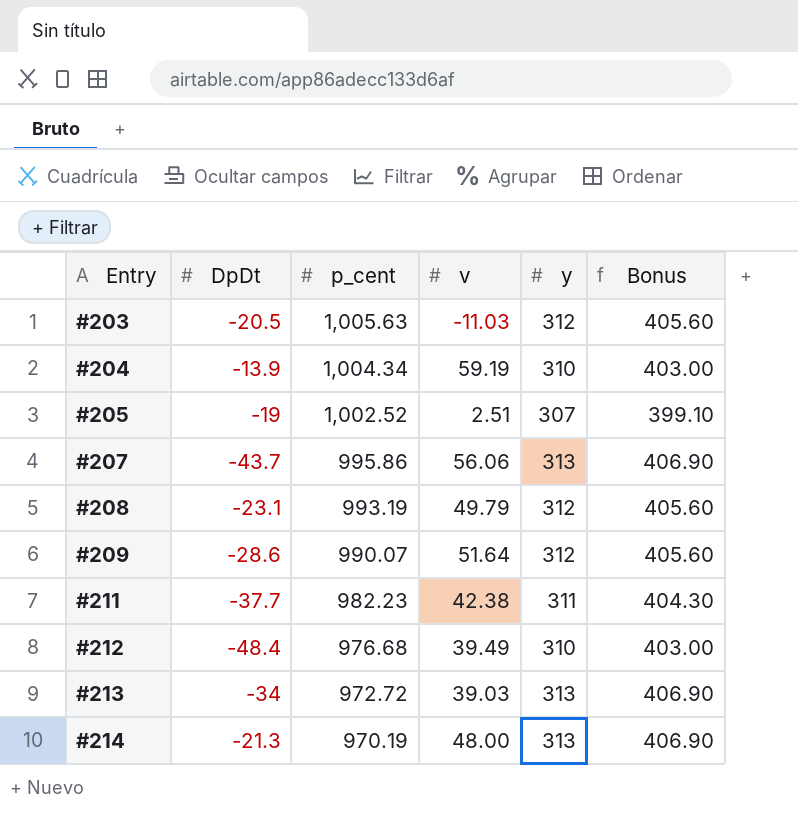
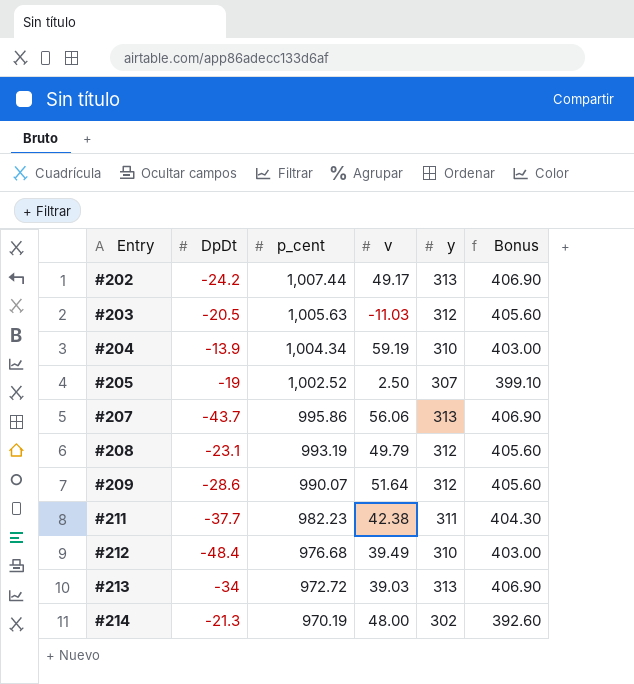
row #202: none -> -24.2 | 1,007.44 | 49.17 | 313 | 406.90
#205 | v: 2.51 -> 2.50
#214 | y: 313 -> 302
#214 | Bonus: 406.90 -> 392.60

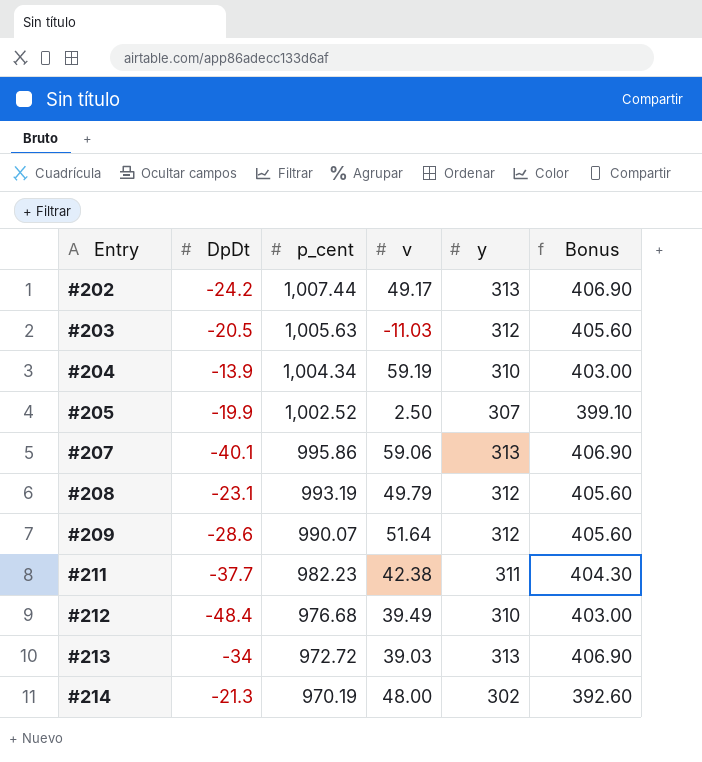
#205 | DpDt: -19 -> -19.9
#207 | DpDt: -43.7 -> -40.1
#207 | v: 56.06 -> 59.06

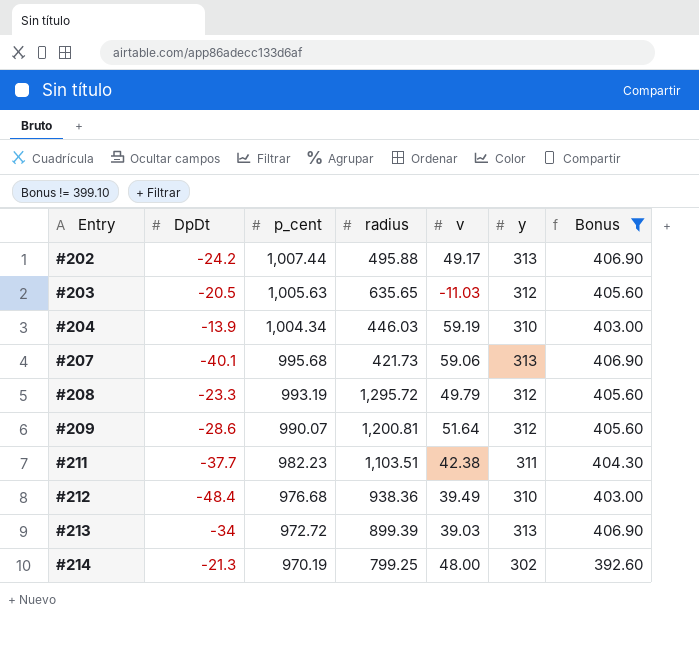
filter: none -> Bonus != 399.10
column radius | position: none -> 4
#207 | p_cent: 995.86 -> 995.68
#208 | DpDt: -23.1 -> -23.3

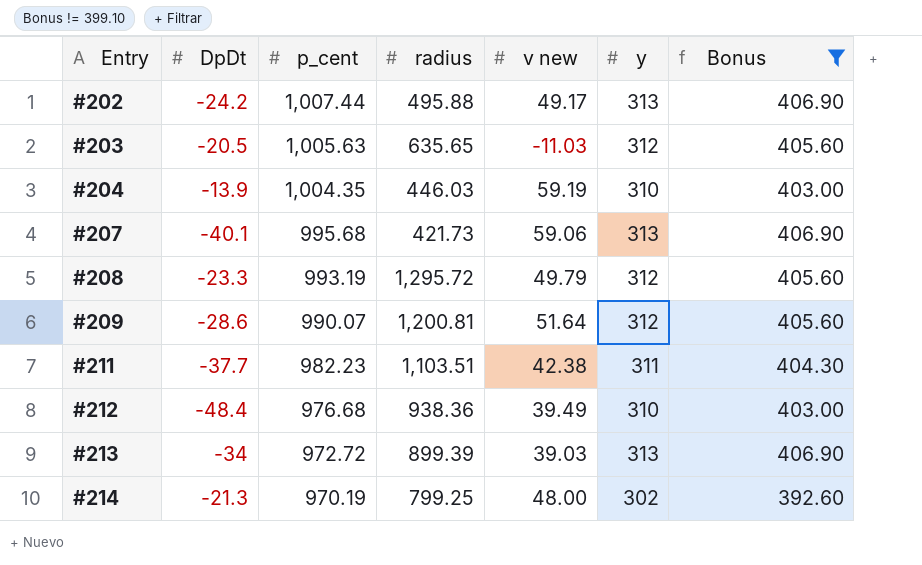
column name: v -> v new
#204 | p_cent: 1,004.34 -> 1,004.35

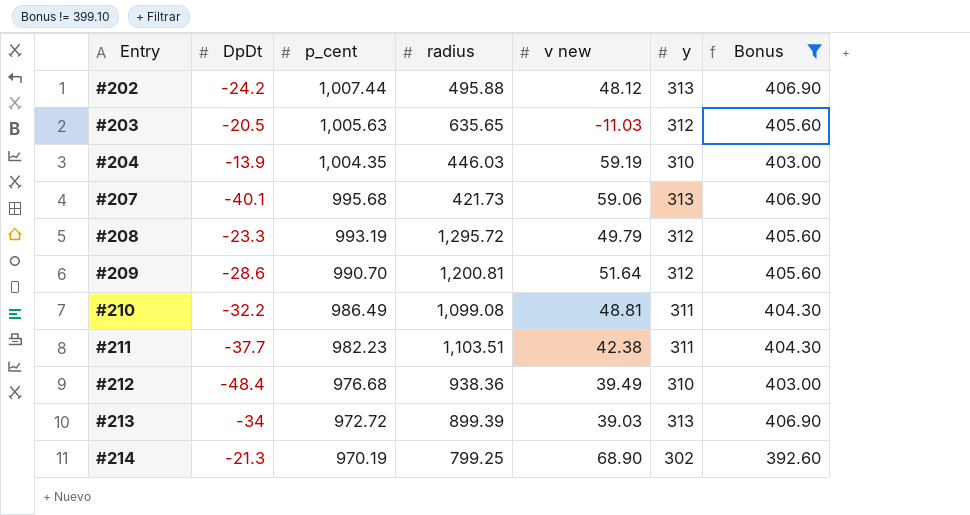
#202 | v new: 49.17 -> 48.12
#209 | p_cent: 990.07 -> 990.70
row #210: none -> -32.2 | 986.49 | 1,099.08 | 48.81 | 311 | 404.30
#214 | v new: 48.00 -> 68.90

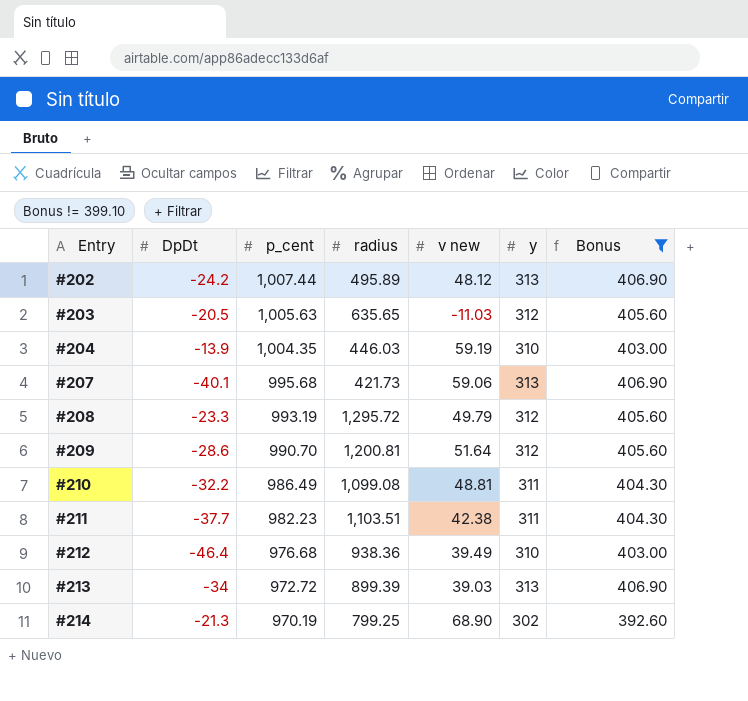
#202 | radius: 495.88 -> 495.89
#212 | DpDt: -48.4 -> -46.4

